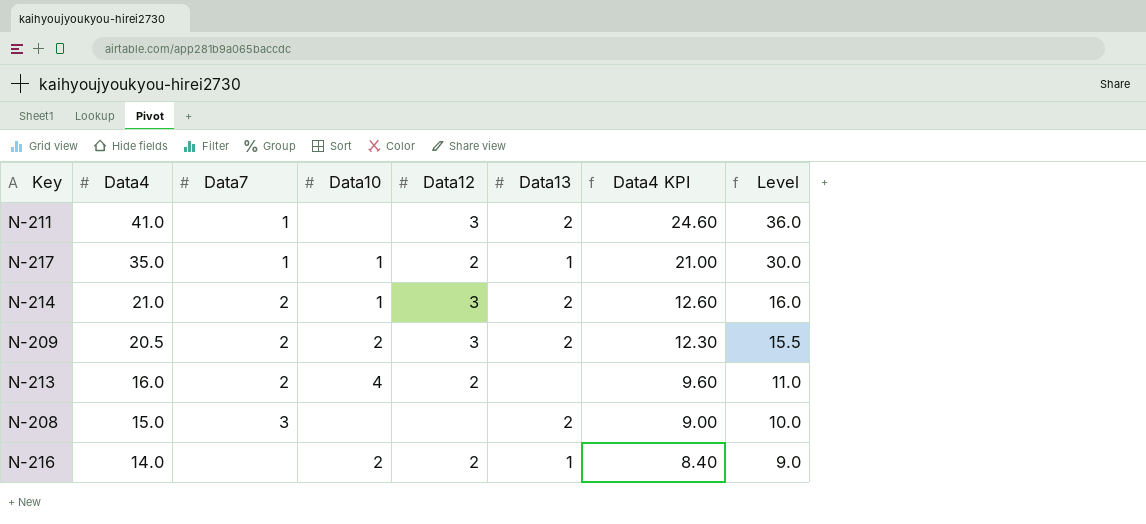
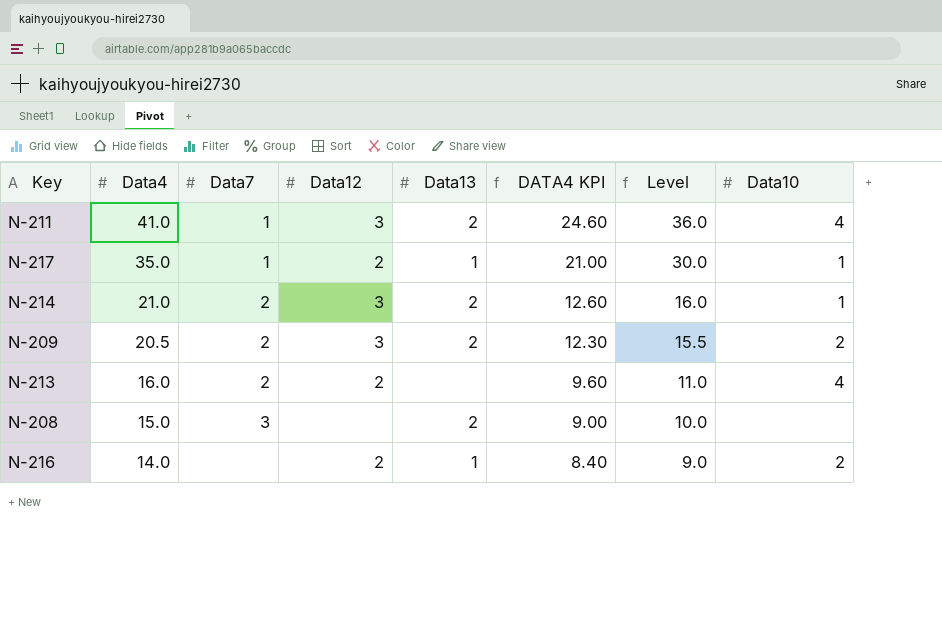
column name: Data4 KPI -> DATA4 KPI
column Data10 | position: 4 -> 8
N-211 | Data10: none -> 4

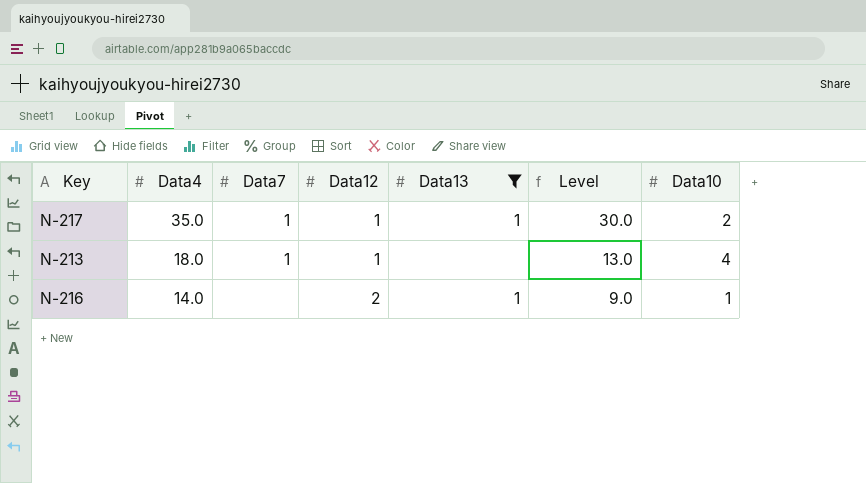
filter: none -> Data13 != 2
column DATA4 KPI | formula: [Data4] * 0.6 -> none
N-217 | Data12: 2 -> 1
N-217 | Data10: 1 -> 2
N-213 | Data4: 16.0 -> 18.0
N-213 | Data7: 2 -> 1
N-213 | Data12: 2 -> 1
N-213 | Level: 11.0 -> 13.0
N-216 | Data10: 2 -> 1

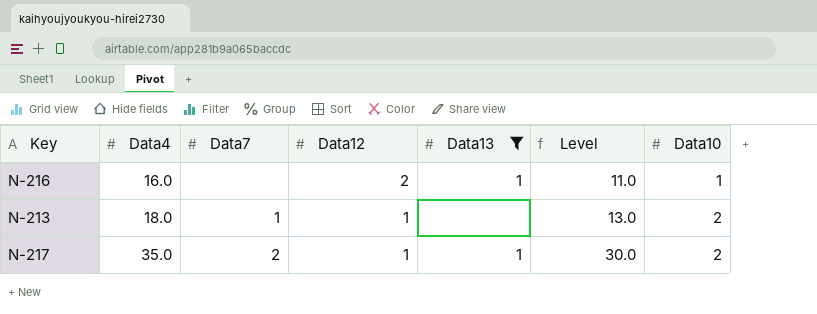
row order: Data4 descending -> Data4 ascending
N-216 | Data4: 14.0 -> 16.0
N-216 | Level: 9.0 -> 11.0
N-213 | Data10: 4 -> 2
N-217 | Data7: 1 -> 2

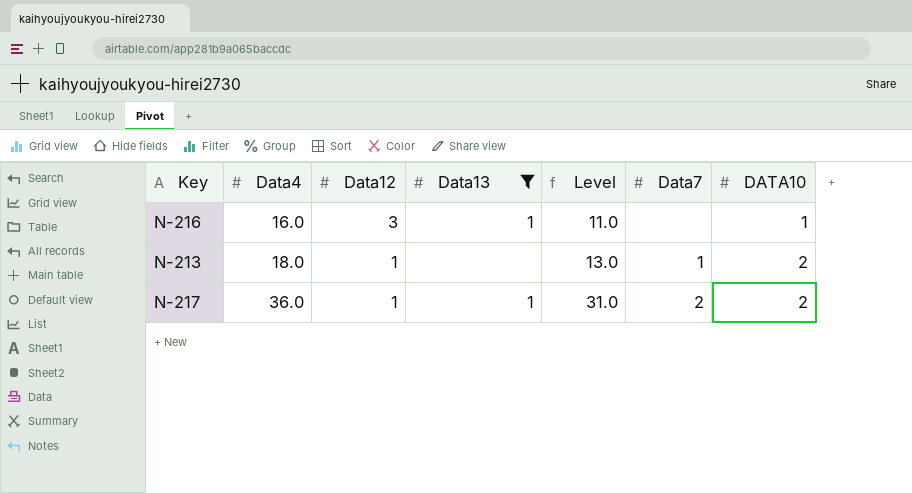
column Data7 | position: 3 -> 6
column name: Data10 -> DATA10
N-216 | Data12: 2 -> 3
N-217 | Data4: 35.0 -> 36.0
N-217 | Level: 30.0 -> 31.0

